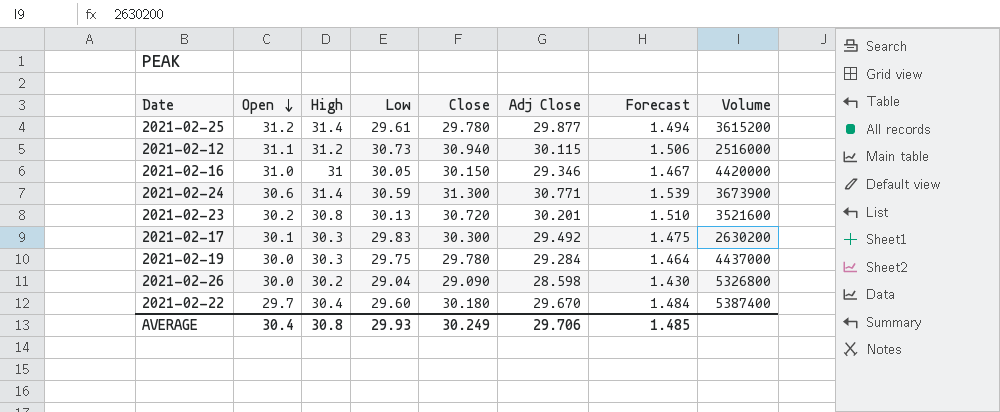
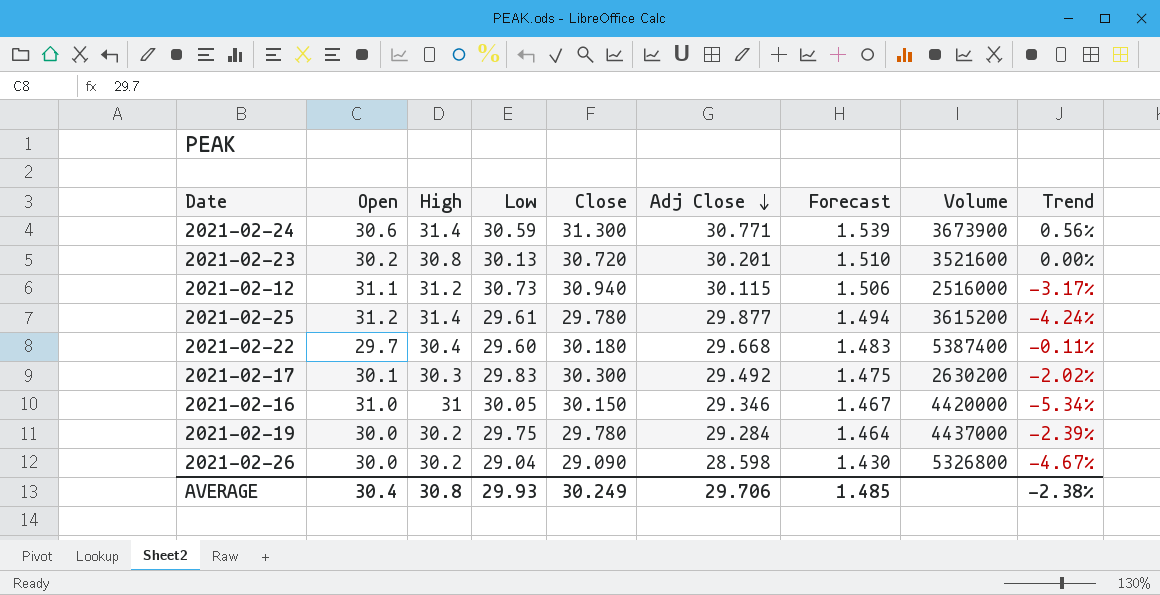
row order: Open descending -> Adj Close descending
column Trend | formula: none -> ([Adj Close] - [Open]) / [Open]
2021-02-22 | Adj Close: 29.670 -> 29.668
2021-02-22 | Forecast: 1.484 -> 1.483
2021-02-19 | High: 30.3 -> 30.2

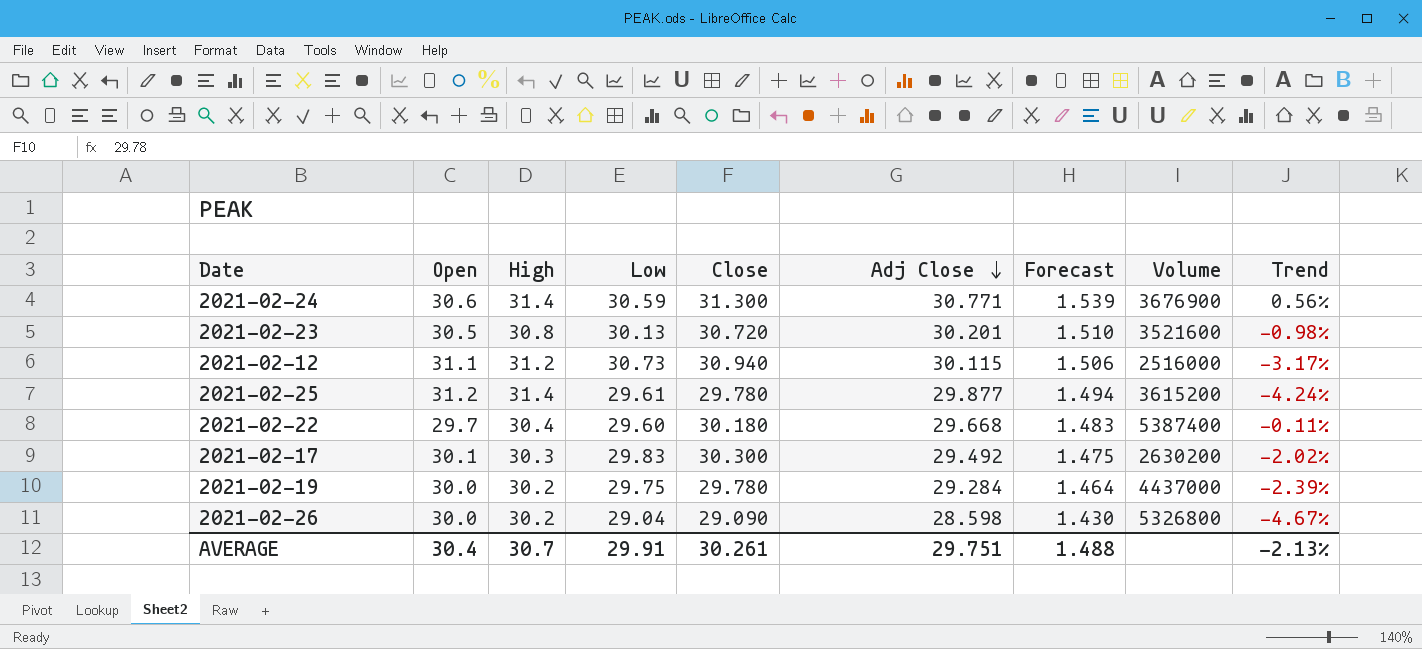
row 2021-02-16: 31.0 | 31 | 30.05 | 30.150 | 29.346 | 1.467 | 4420000 | -5.34% -> none
2021-02-24 | Volume: 3673900 -> 3676900
2021-02-23 | Open: 30.2 -> 30.5
2021-02-23 | Trend: 0.00% -> -0.98%
AVERAGE | High: 30.8 -> 30.7
AVERAGE | Low: 29.93 -> 29.91
AVERAGE | Close: 30.249 -> 30.261
AVERAGE | Adj Close: 29.706 -> 29.751
AVERAGE | Forecast: 1.485 -> 1.488
AVERAGE | Trend: -2.38% -> -2.13%

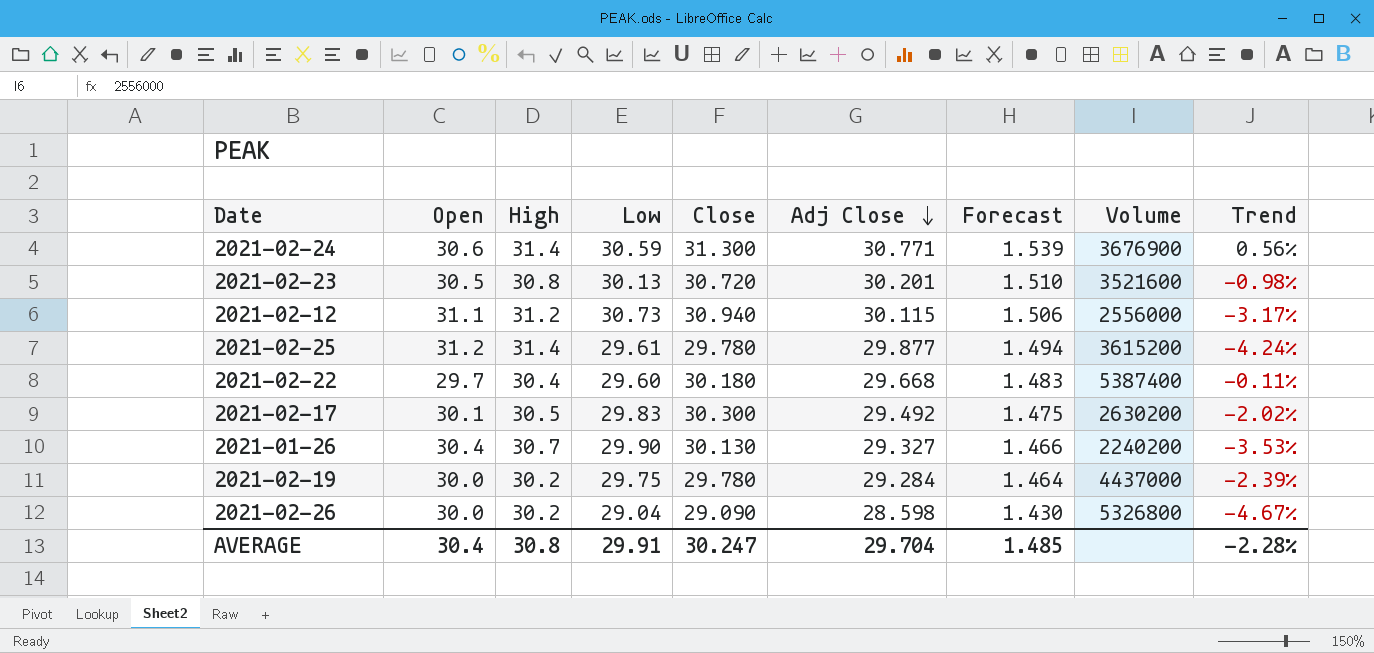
2021-02-12 | Volume: 2516000 -> 2556000
2021-02-17 | High: 30.3 -> 30.5
row 2021-01-26: none -> 30.4 | 30.7 | 29.90 | 30.130 | 29.327 | 1.466 | 2240200 | -3.53%
AVERAGE | High: 30.7 -> 30.8
AVERAGE | Close: 30.261 -> 30.247
AVERAGE | Adj Close: 29.751 -> 29.704
AVERAGE | Forecast: 1.488 -> 1.485
AVERAGE | Trend: -2.13% -> -2.28%

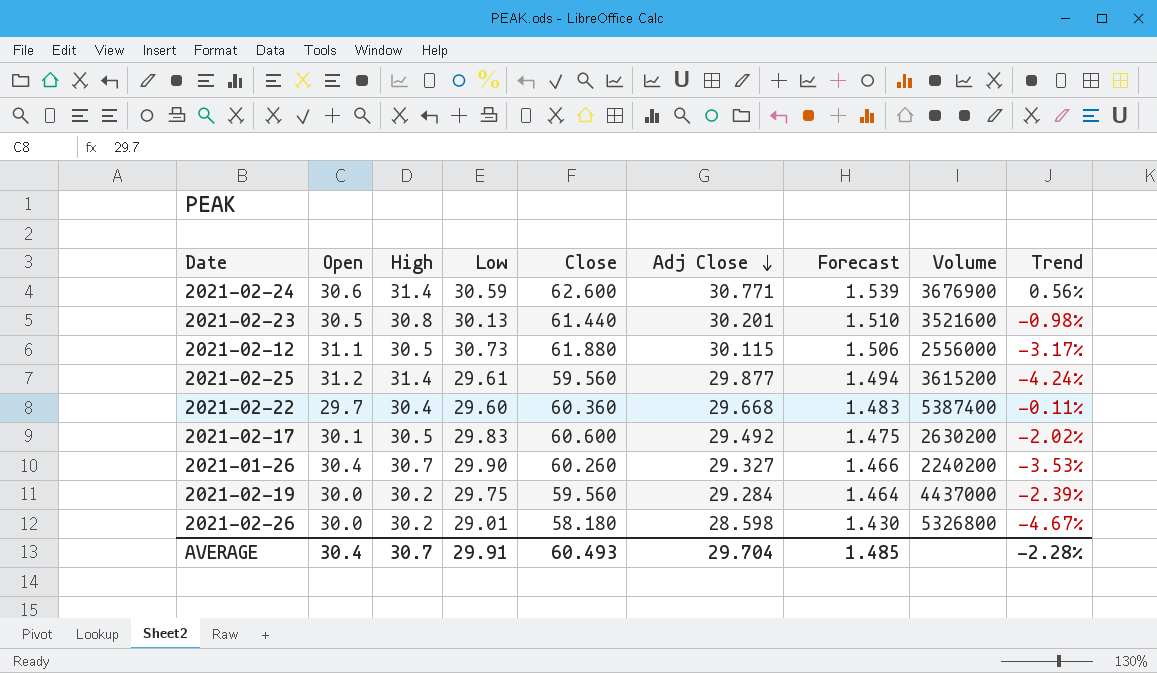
2021-02-24 | Close: 31.300 -> 62.600
2021-02-23 | Close: 30.720 -> 61.440
2021-02-12 | High: 31.2 -> 30.5
2021-02-12 | Close: 30.940 -> 61.880
2021-02-25 | Close: 29.780 -> 59.560
2021-02-22 | Close: 30.180 -> 60.360
2021-02-17 | Close: 30.300 -> 60.600
2021-01-26 | Close: 30.130 -> 60.260
2021-02-19 | Close: 29.780 -> 59.560
2021-02-26 | Low: 29.04 -> 29.01
2021-02-26 | Close: 29.090 -> 58.180
AVERAGE | High: 30.8 -> 30.7
AVERAGE | Close: 30.247 -> 60.493

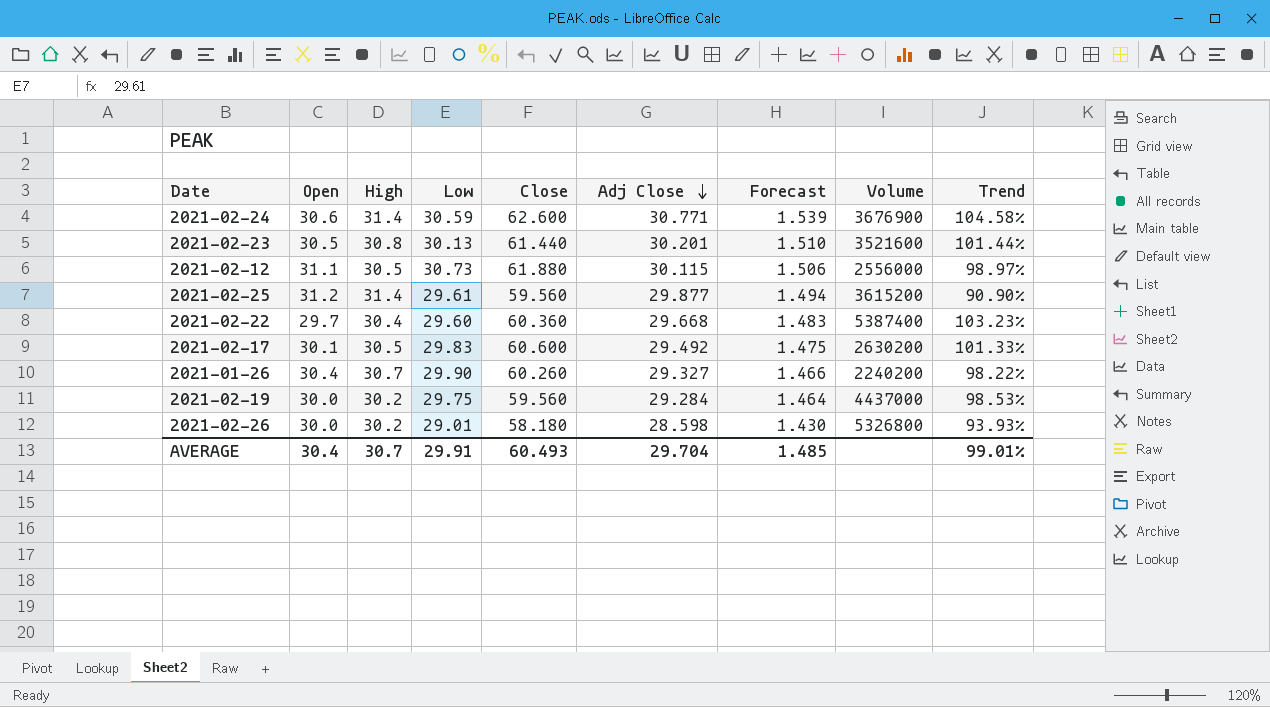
column Trend | formula: ([Adj Close] - [Open]) / [Open] -> ([Close] - [Open]) / [Open]
AVERAGE | Trend: -2.28% -> 99.01%

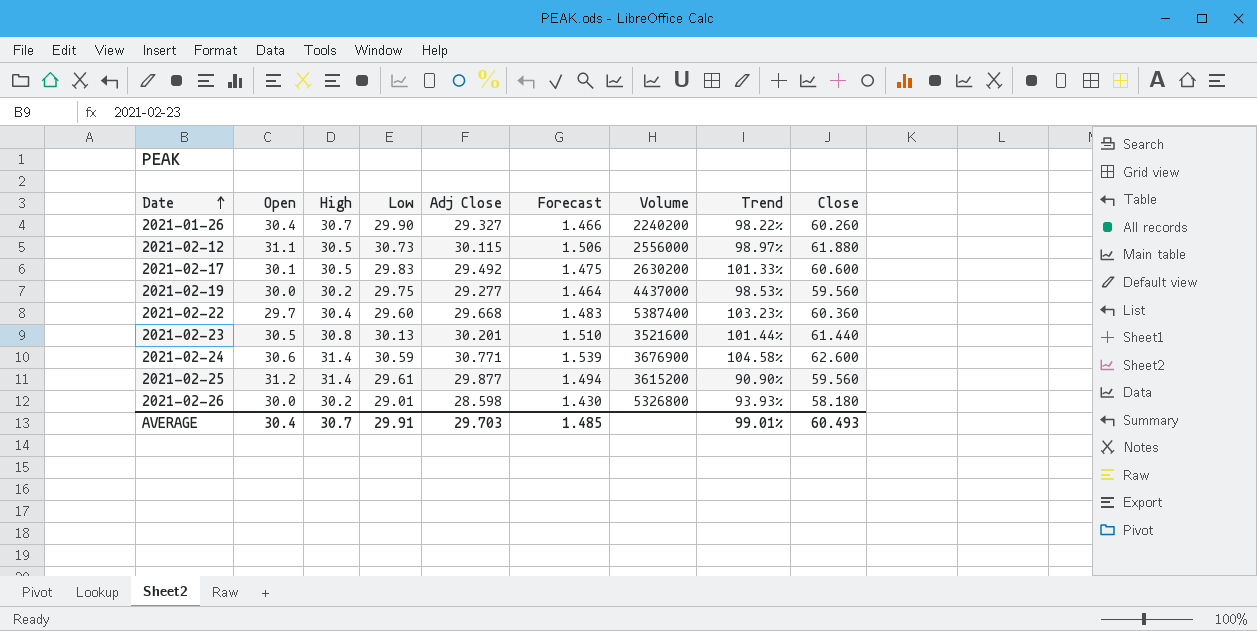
row order: Adj Close descending -> Date ascending
column Close | position: 5 -> 9
2021-02-19 | Adj Close: 29.284 -> 29.277
AVERAGE | Adj Close: 29.704 -> 29.703

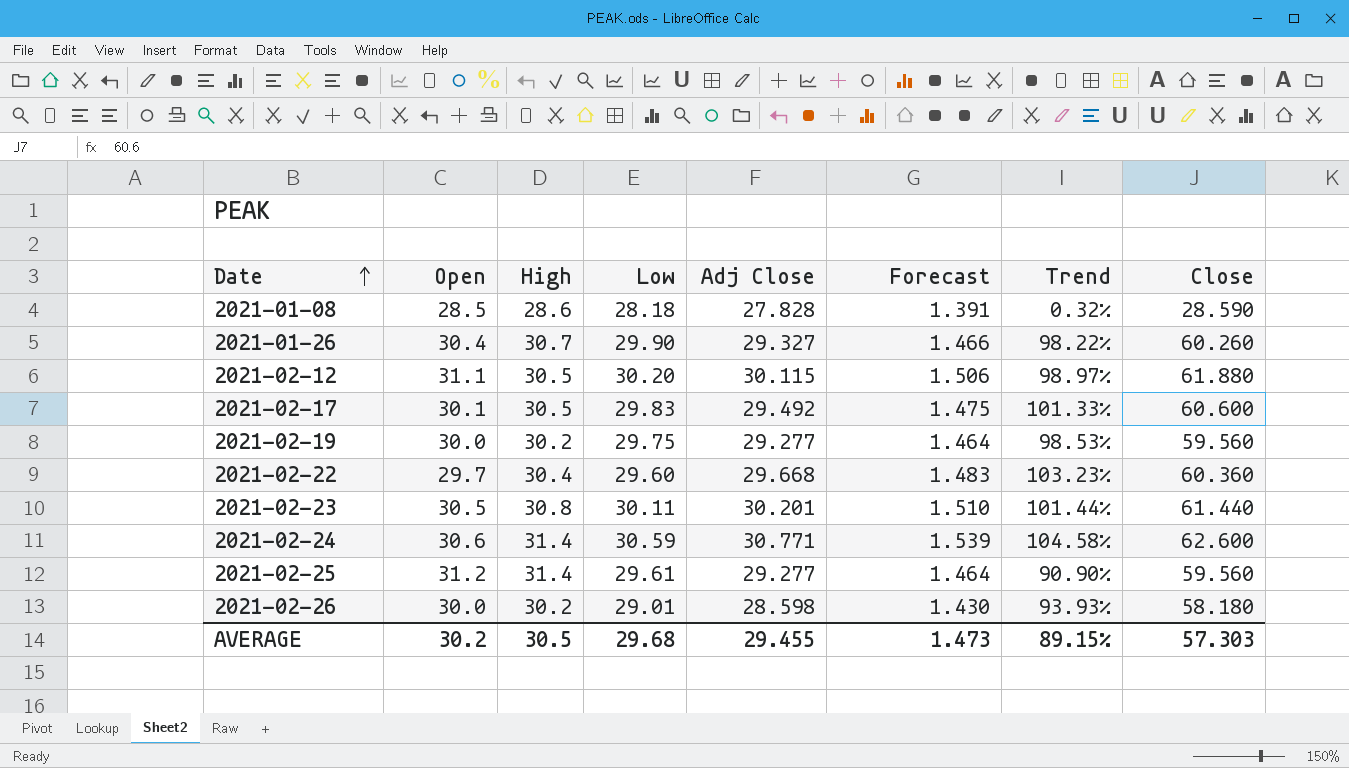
column Volume | position: 7 -> none
row 2021-01-08: none -> 28.5 | 28.6 | 28.18 | 27.828 | 1.391 | 0.32% | 28.590
2021-02-12 | Low: 30.73 -> 30.20
2021-02-23 | Low: 30.13 -> 30.11
2021-02-25 | Adj Close: 29.877 -> 29.277
2021-02-25 | Forecast: 1.494 -> 1.464
AVERAGE | Open: 30.4 -> 30.2
AVERAGE | High: 30.7 -> 30.5
AVERAGE | Low: 29.91 -> 29.68
AVERAGE | Adj Close: 29.703 -> 29.455
AVERAGE | Forecast: 1.485 -> 1.473
AVERAGE | Trend: 99.01% -> 89.15%
AVERAGE | Close: 60.493 -> 57.303

